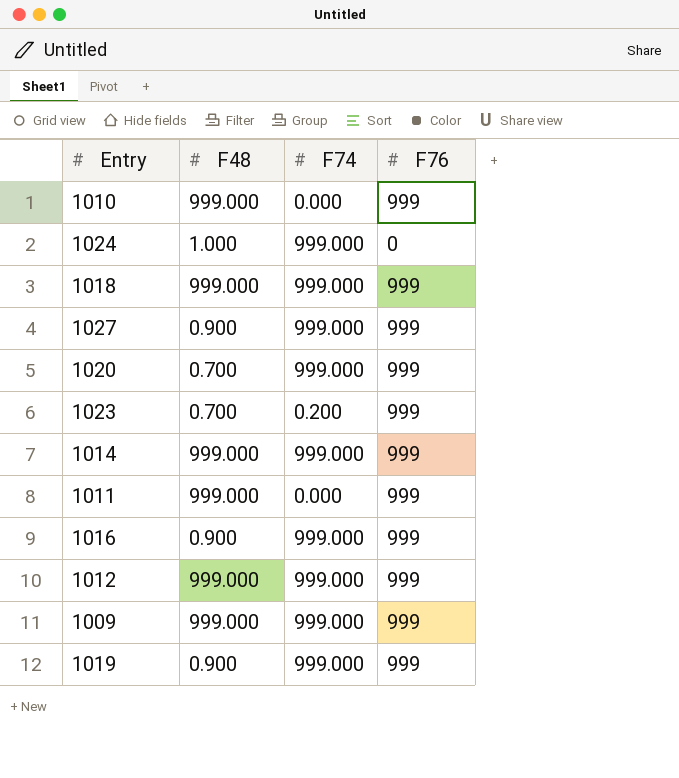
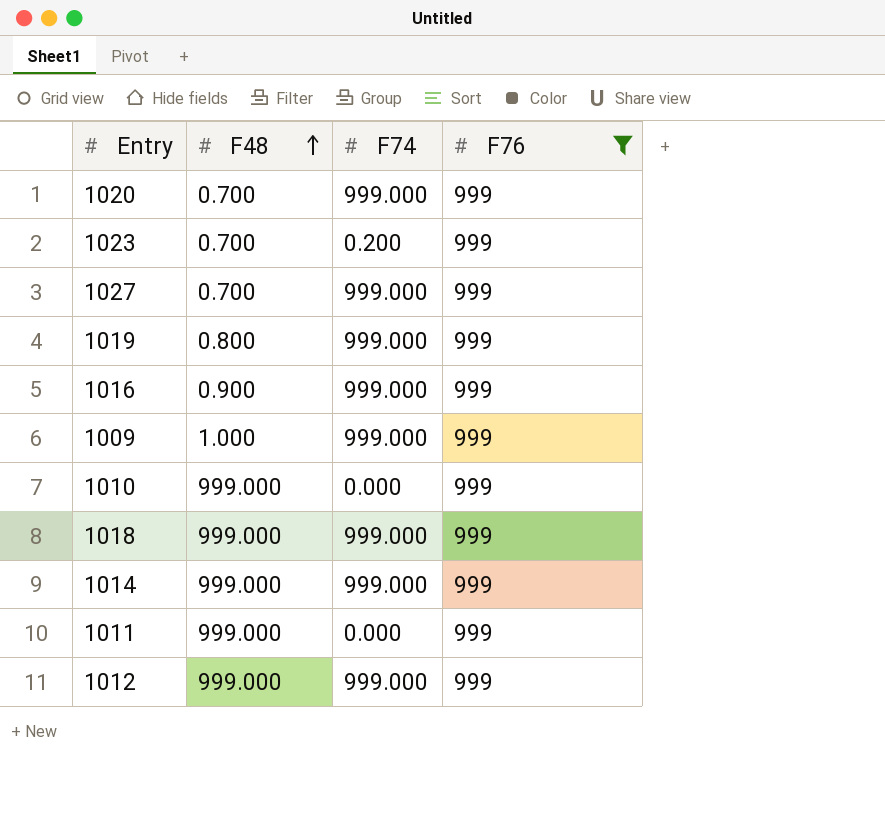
filter: none -> F76 = 999
row order: none -> F48 ascending
1027 | F48: 0.900 -> 0.700
1019 | F48: 0.900 -> 0.800
1009 | F48: 999.000 -> 1.000

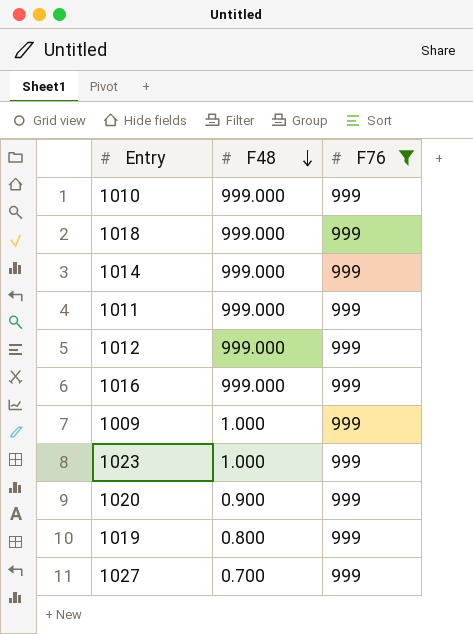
row order: F48 ascending -> F48 descending
column F74 | position: 3 -> none
1016 | F48: 0.900 -> 999.000
1023 | F48: 0.700 -> 1.000
1020 | F48: 0.700 -> 0.900

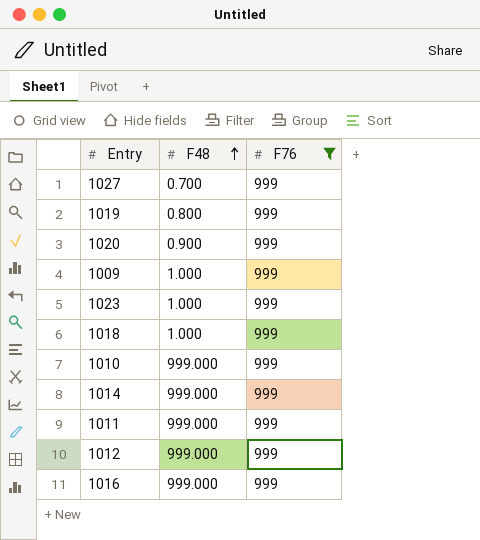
row order: F48 descending -> F48 ascending
1018 | F48: 999.000 -> 1.000

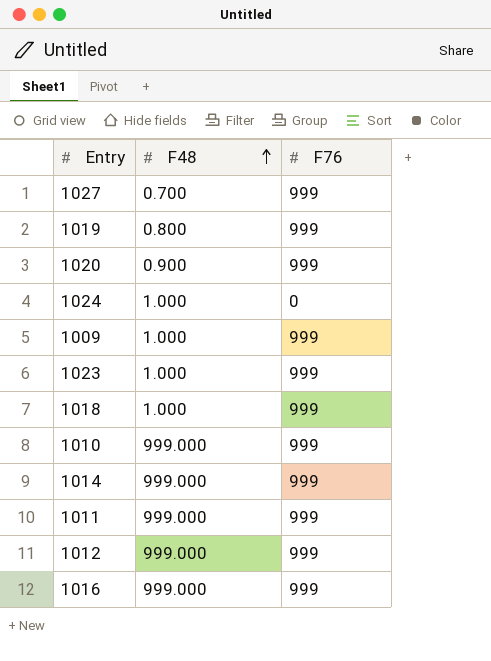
filter: F76 = 999 -> none

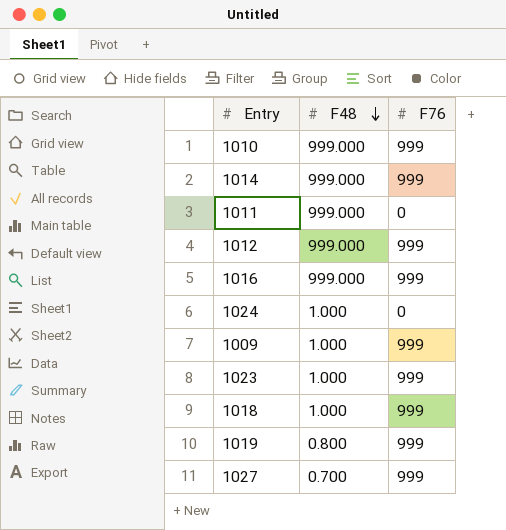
row order: F48 ascending -> F48 descending
row 1020: 0.900 | 999 -> none
1011 | F76: 999 -> 0

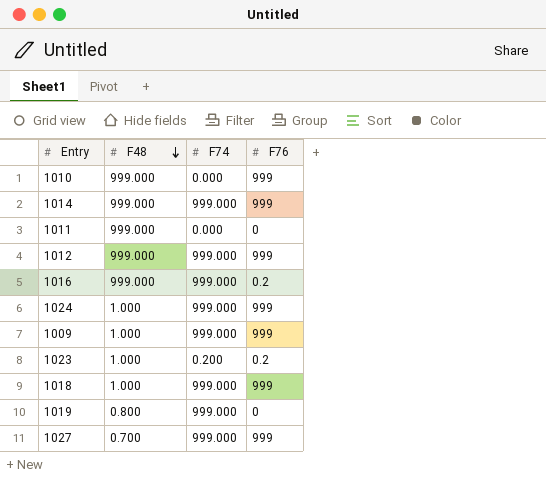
column F74 | position: none -> 3
1016 | F76: 999 -> 0.2
1024 | F76: 0 -> 999
1023 | F76: 999 -> 0.2
1019 | F76: 999 -> 0

